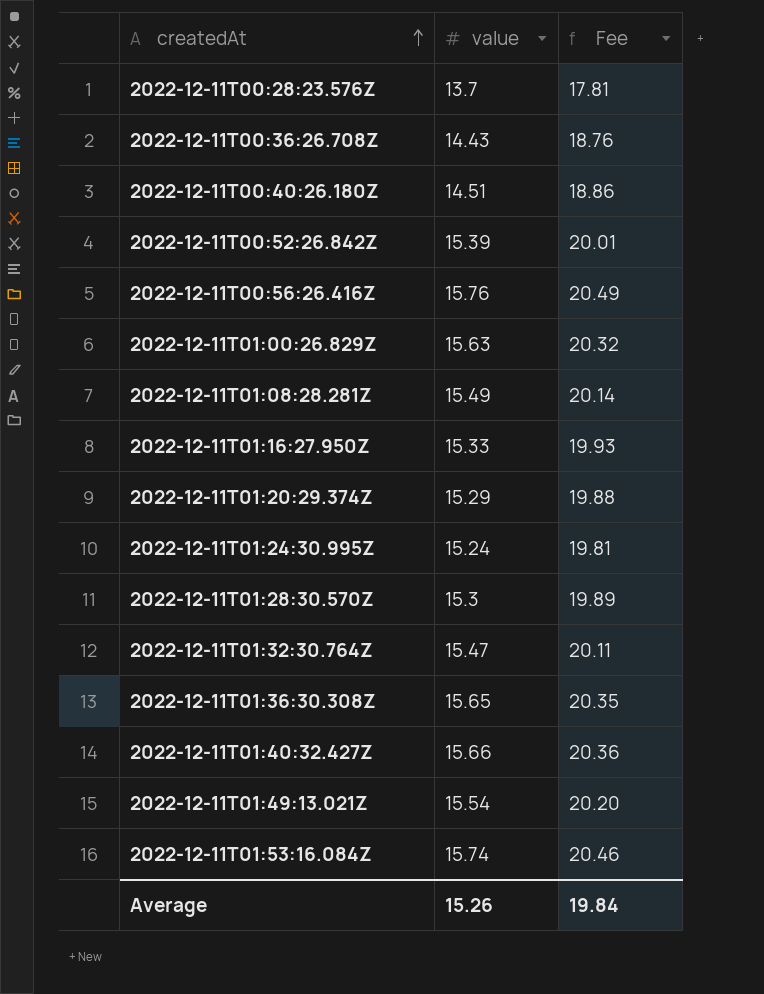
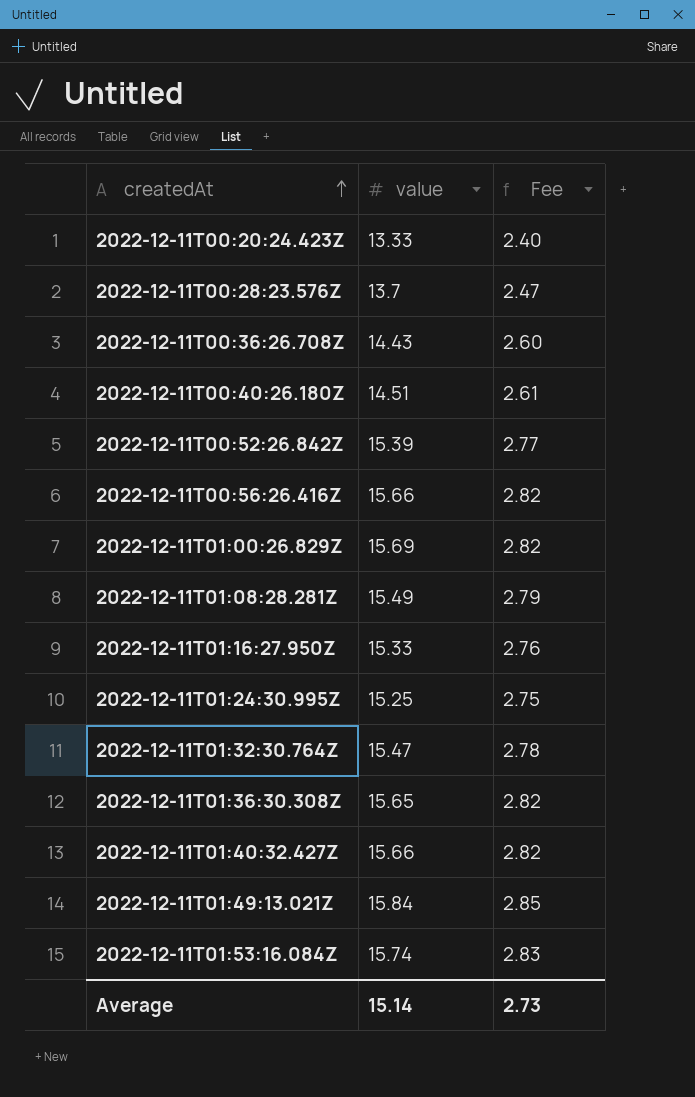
column Fee | formula: [value] * 1.3 -> [value] * 0.18
row 2022-12-11T01:20:29.374Z: 15.29 | 19.88 -> none
row 2022-12-11T01:28:30.570Z: 15.3 | 19.89 -> none
row 2022-12-11T00:20:24.423Z: none -> 13.33 | 2.40
2022-12-11T00:56:26.416Z | value: 15.76 -> 15.66
2022-12-11T01:00:26.829Z | value: 15.63 -> 15.69
2022-12-11T01:24:30.995Z | value: 15.24 -> 15.25
2022-12-11T01:49:13.021Z | value: 15.54 -> 15.84
Average | value: 15.26 -> 15.14
Average | Fee: 19.84 -> 2.73

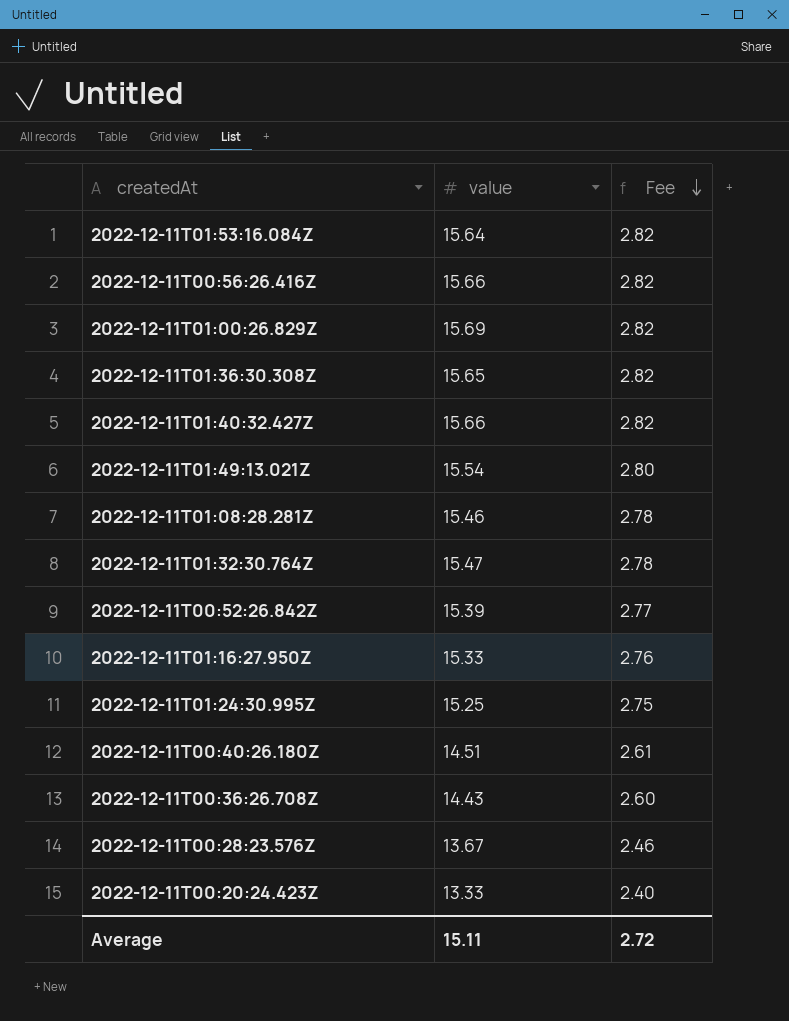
row order: createdAt ascending -> Fee descending
2022-12-11T01:53:16.084Z | value: 15.74 -> 15.64
2022-12-11T01:53:16.084Z | Fee: 2.83 -> 2.82
2022-12-11T01:49:13.021Z | value: 15.84 -> 15.54
2022-12-11T01:49:13.021Z | Fee: 2.85 -> 2.80
2022-12-11T01:08:28.281Z | value: 15.49 -> 15.46
2022-12-11T01:08:28.281Z | Fee: 2.79 -> 2.78
2022-12-11T00:28:23.576Z | value: 13.7 -> 13.67
2022-12-11T00:28:23.576Z | Fee: 2.47 -> 2.46
Average | value: 15.14 -> 15.11
Average | Fee: 2.73 -> 2.72

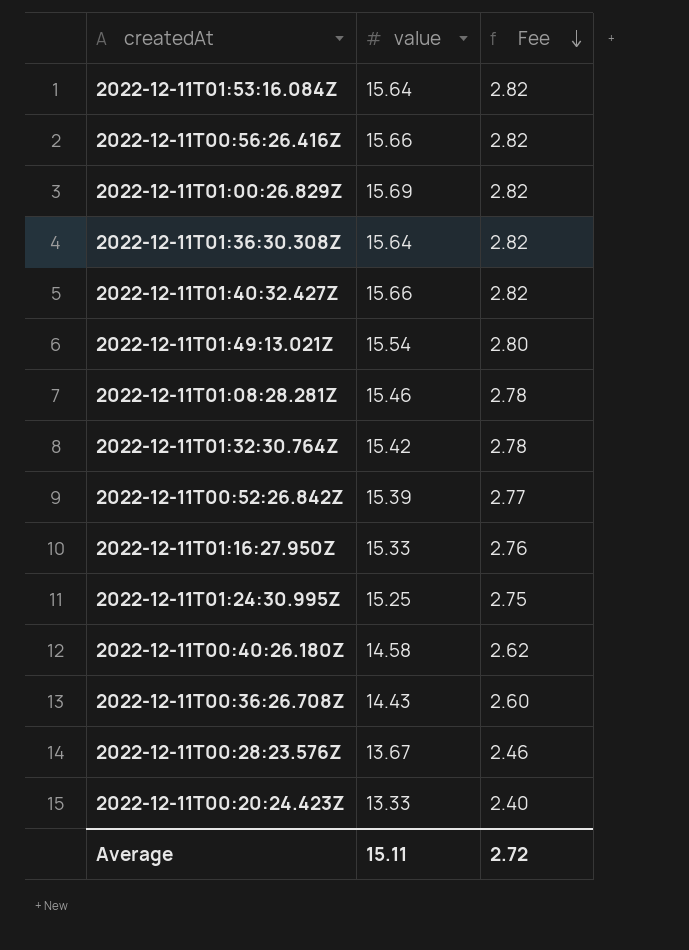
2022-12-11T01:36:30.308Z | value: 15.65 -> 15.64
2022-12-11T01:32:30.764Z | value: 15.47 -> 15.42
2022-12-11T00:40:26.180Z | value: 14.51 -> 14.58
2022-12-11T00:40:26.180Z | Fee: 2.61 -> 2.62

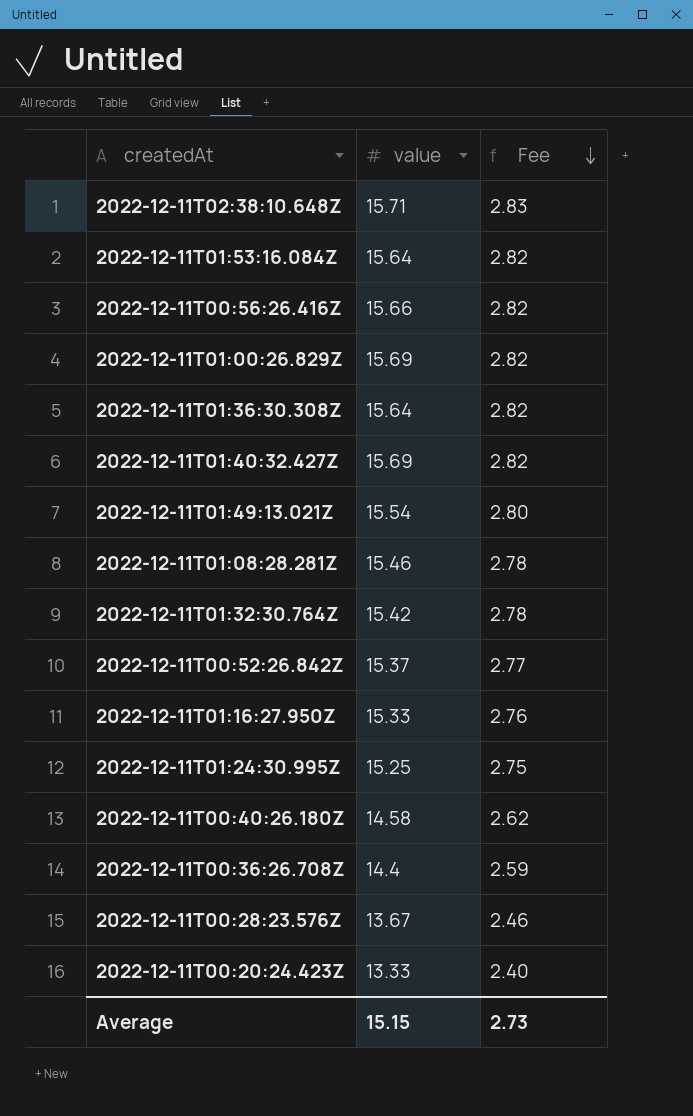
row 2022-12-11T02:38:10.648Z: none -> 15.71 | 2.83
2022-12-11T01:40:32.427Z | value: 15.66 -> 15.69
2022-12-11T00:52:26.842Z | value: 15.39 -> 15.37
2022-12-11T00:36:26.708Z | value: 14.43 -> 14.4
2022-12-11T00:36:26.708Z | Fee: 2.60 -> 2.59
Average | value: 15.11 -> 15.15
Average | Fee: 2.72 -> 2.73

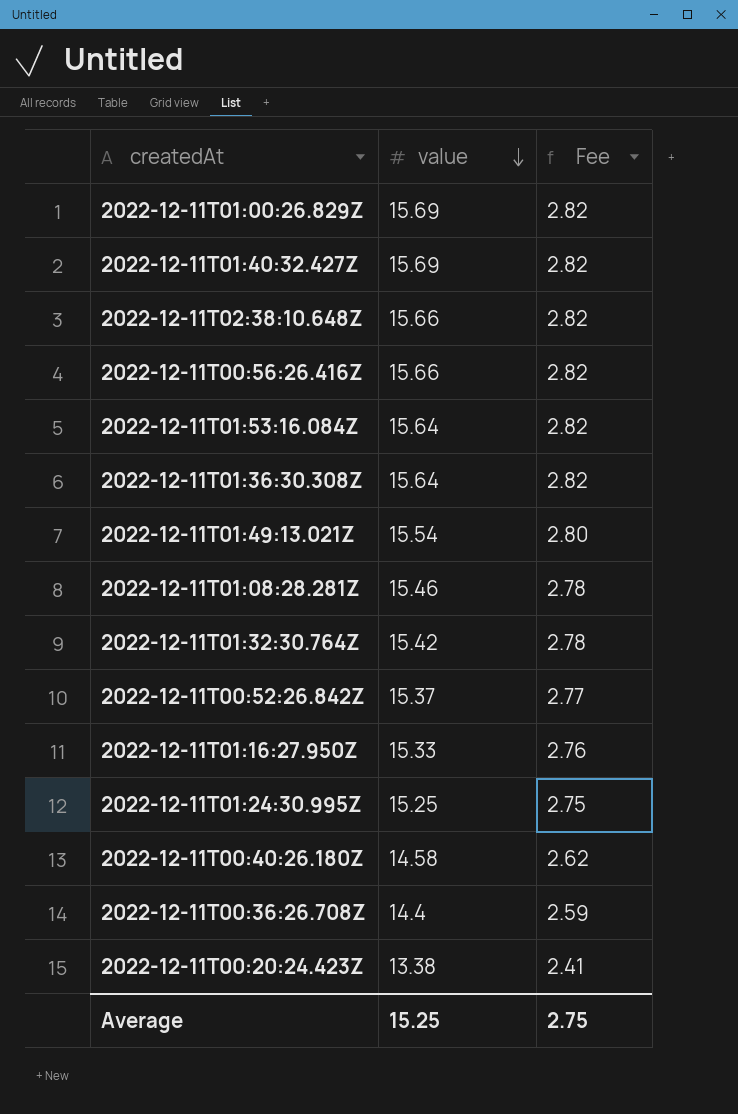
row order: Fee descending -> value descending
row 2022-12-11T00:28:23.576Z: 13.67 | 2.46 -> none
2022-12-11T02:38:10.648Z | value: 15.71 -> 15.66
2022-12-11T02:38:10.648Z | Fee: 2.83 -> 2.82
2022-12-11T00:20:24.423Z | value: 13.33 -> 13.38
2022-12-11T00:20:24.423Z | Fee: 2.40 -> 2.41
Average | value: 15.15 -> 15.25
Average | Fee: 2.73 -> 2.75

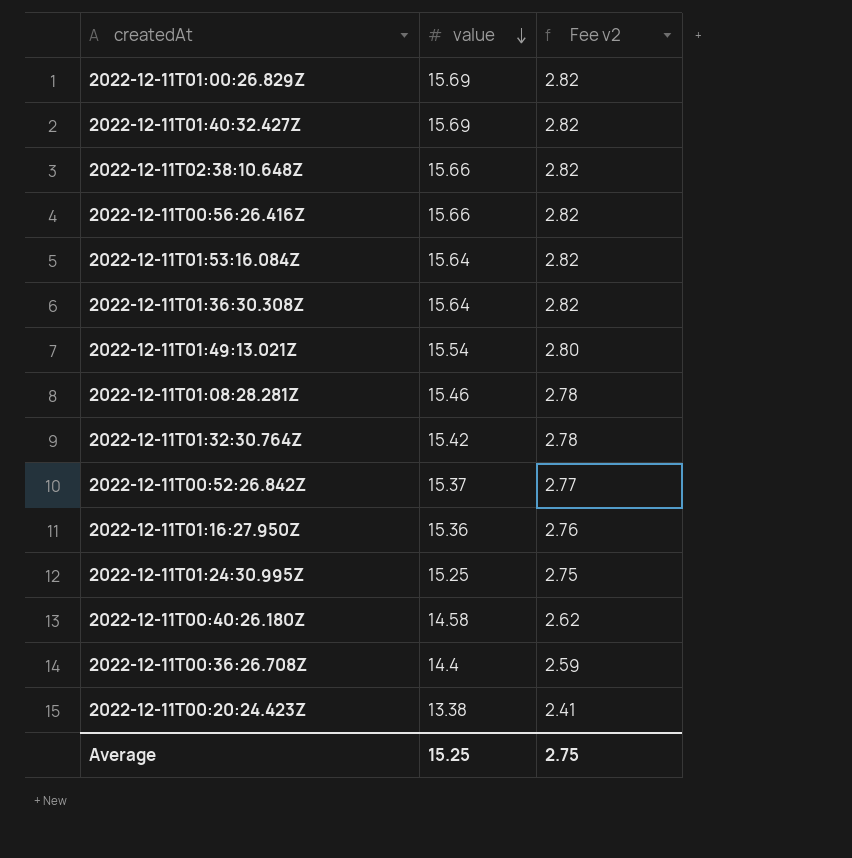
column name: Fee -> Fee v2
2022-12-11T01:16:27.950Z | value: 15.33 -> 15.36

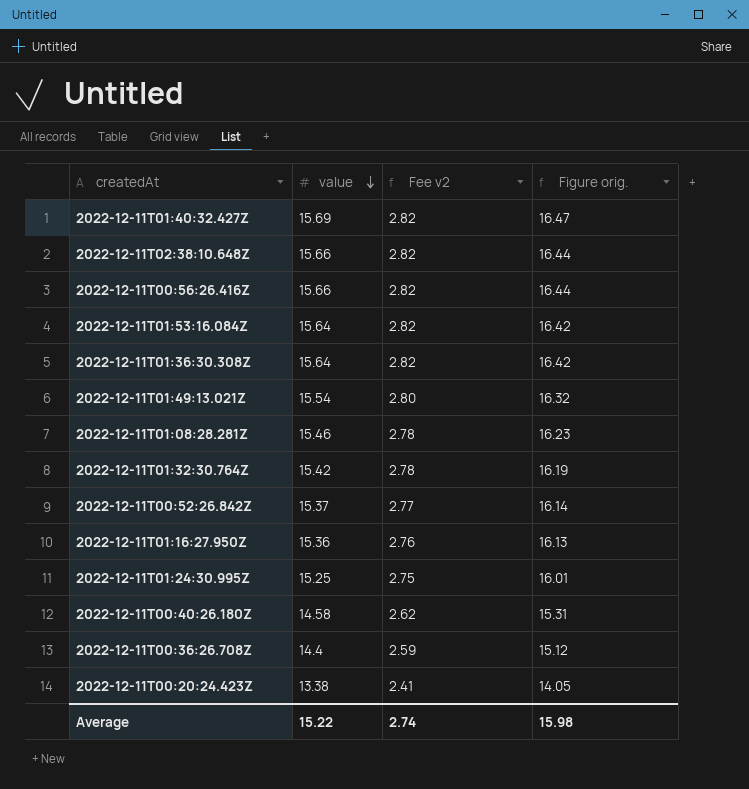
column Figure orig. | formula: none -> [value] * 1.05
row 2022-12-11T01:00:26.829Z: 15.69 | 2.82 -> none
Average | value: 15.25 -> 15.22
Average | Fee v2: 2.75 -> 2.74

